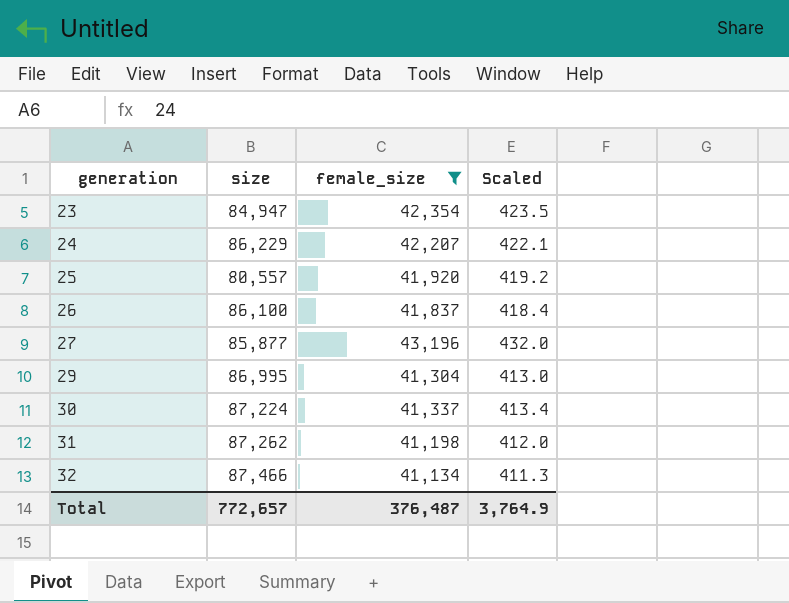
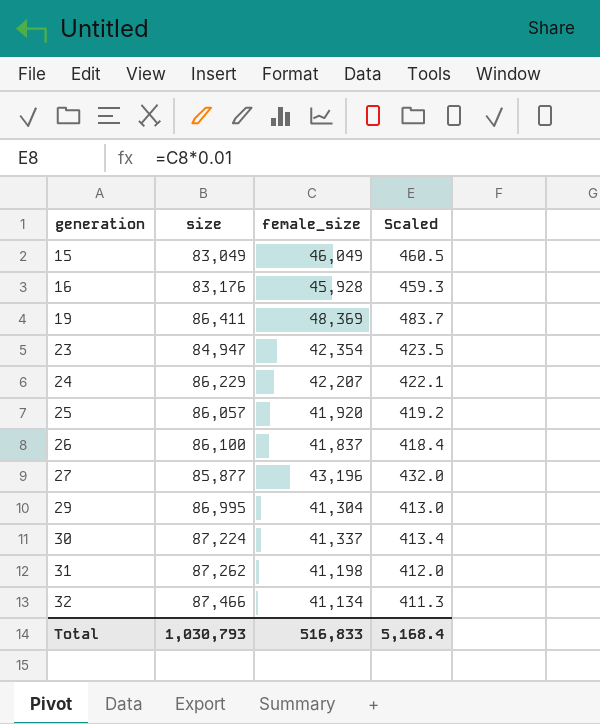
filter: female_size <= 43,196 -> none
25 | size: 80,557 -> 86,057
Total | size: 772,657 -> 1,030,793
Total | female_size: 376,487 -> 516,833
Total | Scaled: 3,764.9 -> 5,168.4

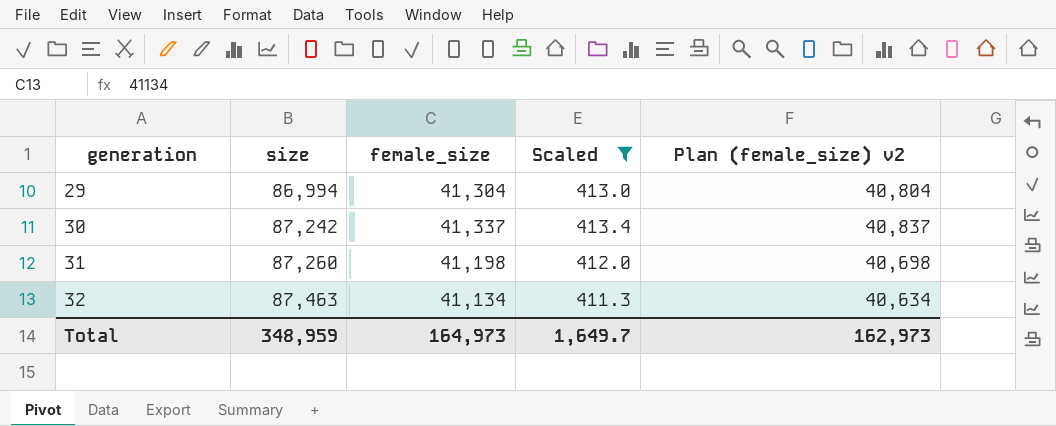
filter: none -> Scaled <= 413.4
column Plan (female_size) v2 | formula: none -> [female_size] - 500
29 | size: 86,995 -> 86,994
30 | size: 87,224 -> 87,242
31 | size: 87,262 -> 87,260
32 | size: 87,466 -> 87,463
Total | size: 1,030,793 -> 348,959
Total | female_size: 516,833 -> 164,973
Total | Scaled: 5,168.4 -> 1,649.7

